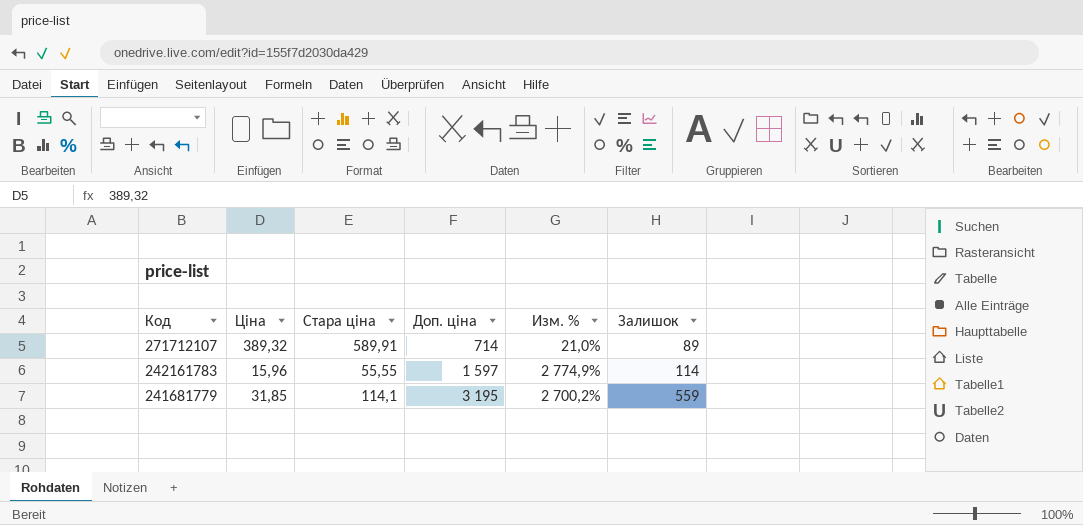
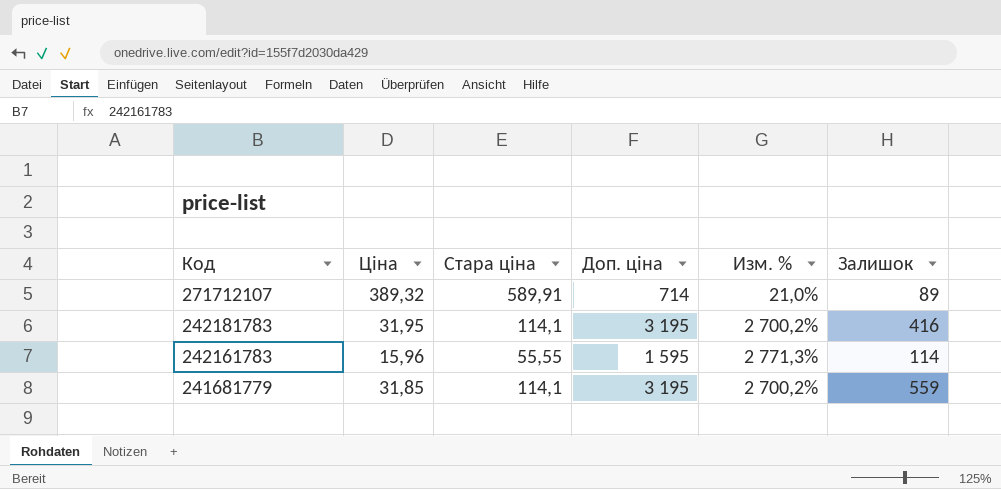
row 242181783: none -> 31,95 | 114,1 | 3 195 | 2 700,2% | 416
242161783 | Доп. ціна: 1 597 -> 1 595
242161783 | Изм. %: 2 774,9% -> 2 771,3%

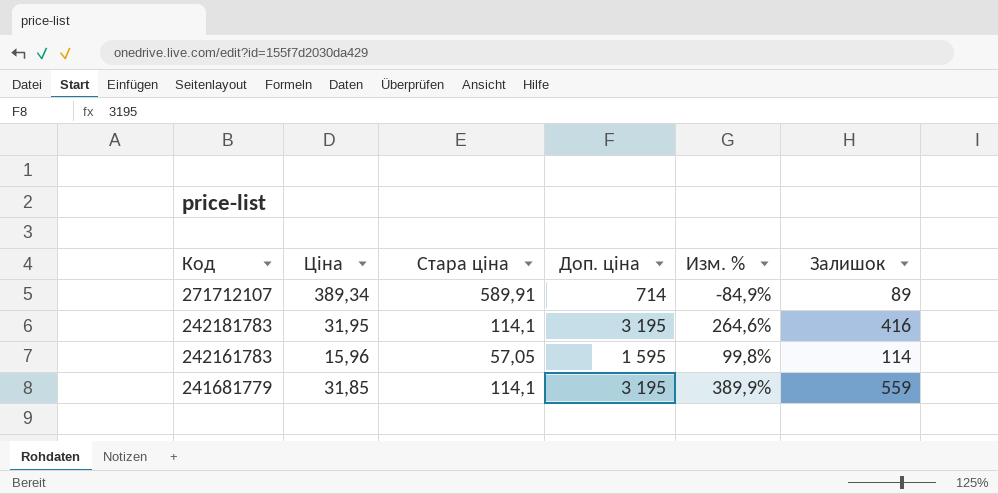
column Изм. % | formula: ([Доп. ціна] - [Стара ціна]) / [Стара ціна] -> ([Залишок] - [Стара ціна]) / [Стара ціна]
271712107 | Ціна: 389,32 -> 389,34
242161783 | Стара ціна: 55,55 -> 57,05

